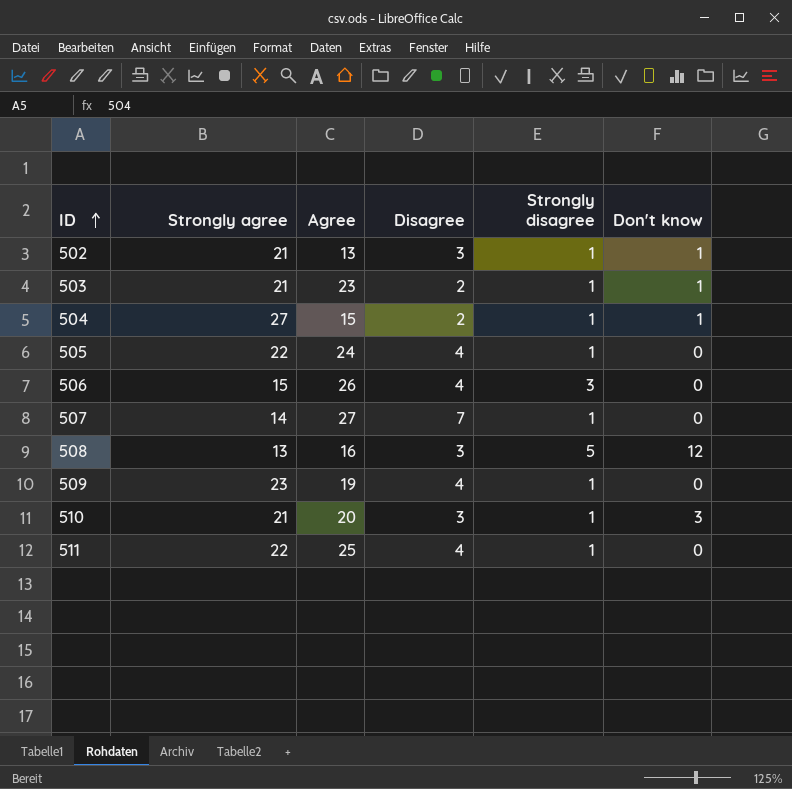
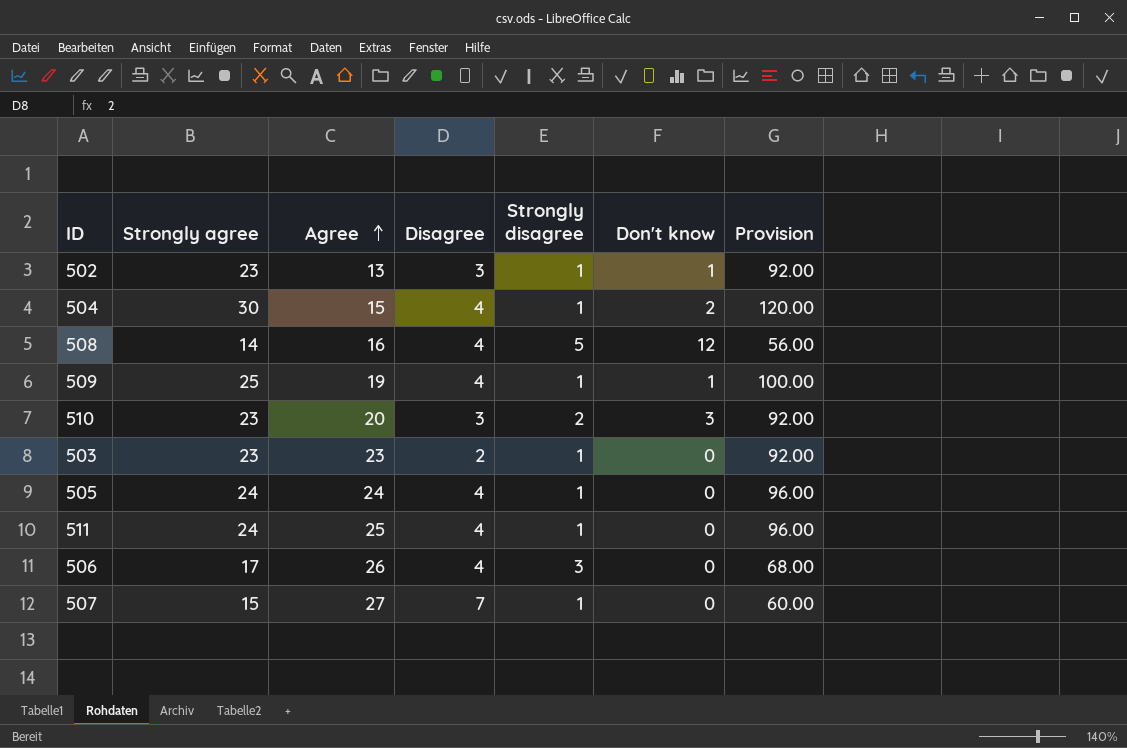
row order: ID ascending -> Agree ascending
column Provision | formula: none -> [Strongly agree] * 4
502 | Strongly agree: 21 -> 23
504 | Strongly agree: 27 -> 30
504 | Disagree: 2 -> 4
504 | Don't know: 1 -> 2
508 | Strongly agree: 13 -> 14
508 | Disagree: 3 -> 4
509 | Strongly agree: 23 -> 25
509 | Don't know: 0 -> 1
510 | Strongly agree: 21 -> 23
510 | Strongly disagree: 1 -> 2
503 | Strongly agree: 21 -> 23
503 | Don't know: 1 -> 0
505 | Strongly agree: 22 -> 24
511 | Strongly agree: 22 -> 24
506 | Strongly agree: 15 -> 17
507 | Strongly agree: 14 -> 15

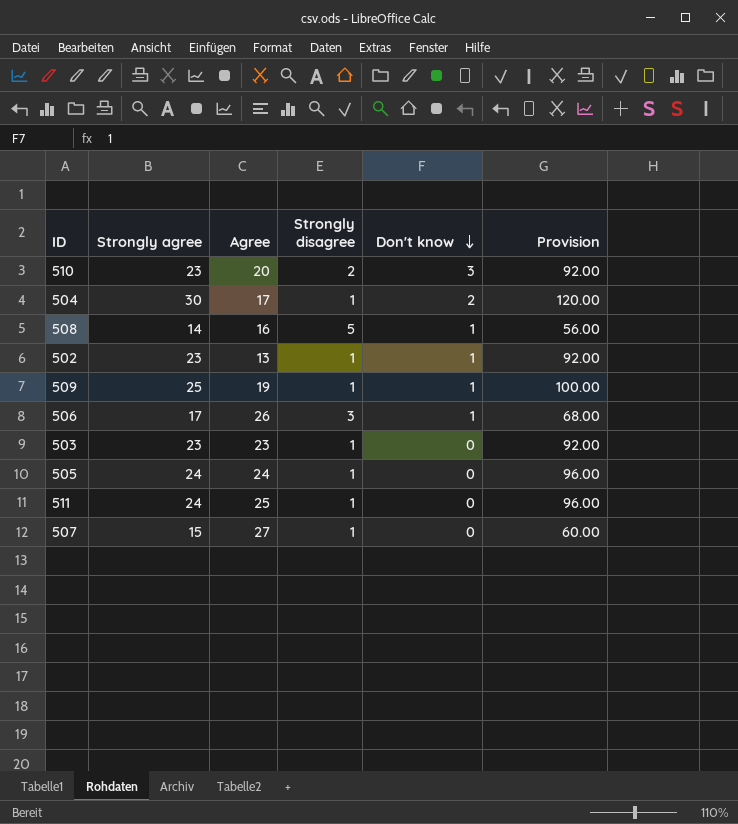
row order: Agree ascending -> Don't know descending
column Disagree | position: 4 -> none
504 | Agree: 15 -> 17
508 | Don't know: 12 -> 1
506 | Don't know: 0 -> 1

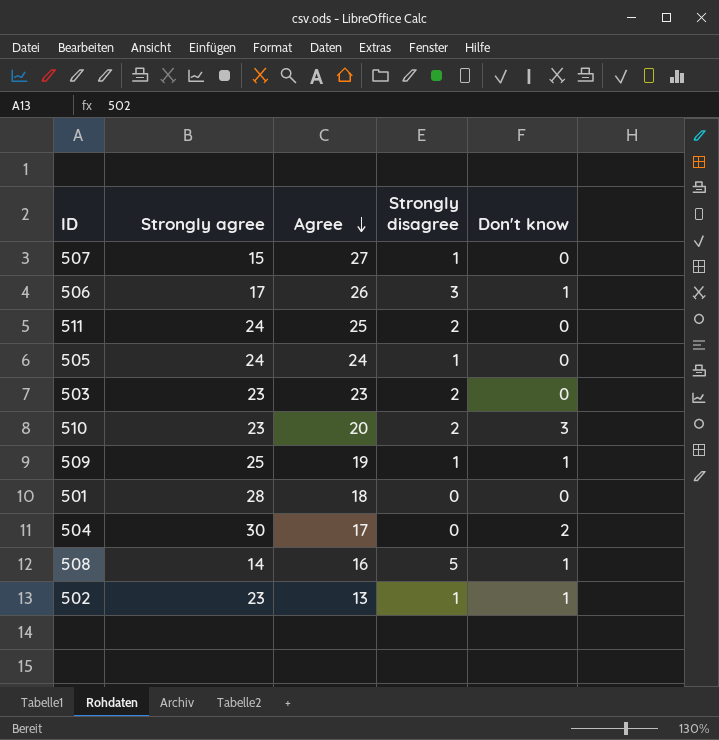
row order: Don't know descending -> Agree descending
column Provision | formula: [Strongly agree] * 4 -> none
511 | Strongly disagree: 1 -> 2
503 | Strongly disagree: 1 -> 2
row 501: none -> 28 | 18 | 0 | 0
504 | Strongly disagree: 1 -> 0

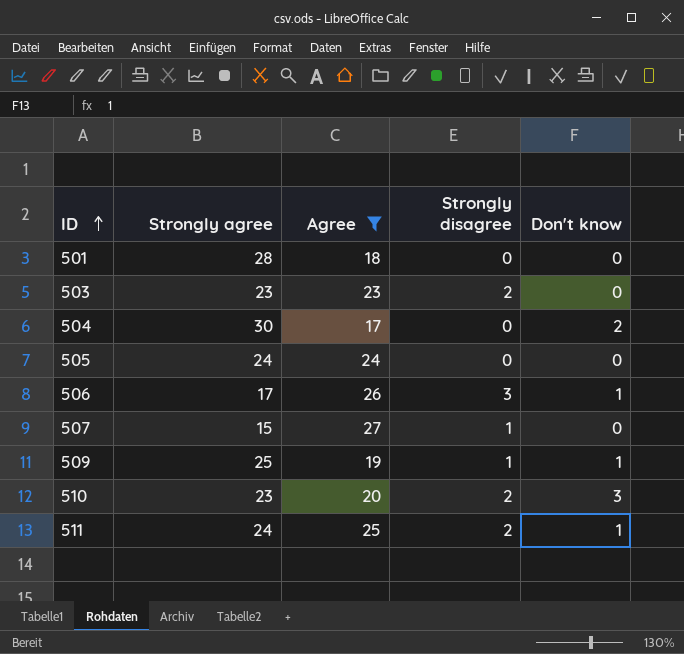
filter: none -> Agree >= 17
row order: Agree descending -> ID ascending
505 | Strongly disagree: 1 -> 0
511 | Don't know: 0 -> 1

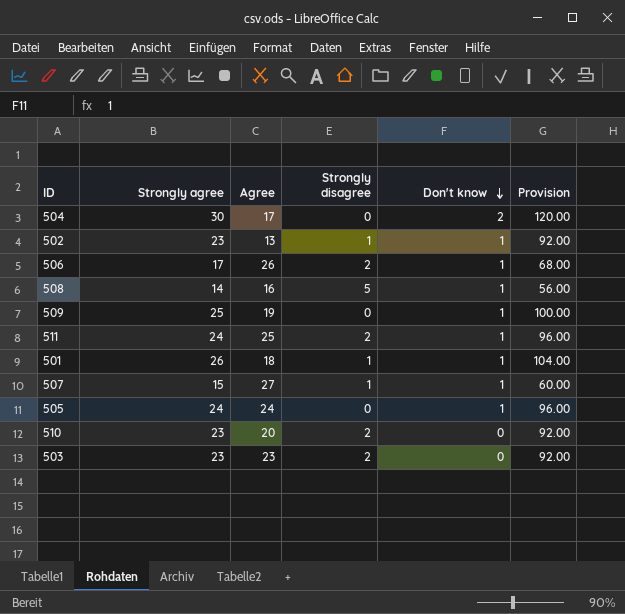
filter: Agree >= 17 -> none
row order: ID ascending -> Don't know descending
column Provision | formula: none -> [Strongly agree] * 4
506 | Strongly disagree: 3 -> 2
509 | Strongly disagree: 1 -> 0
501 | Strongly agree: 28 -> 26
501 | Strongly disagree: 0 -> 1
501 | Don't know: 0 -> 1
507 | Don't know: 0 -> 1
505 | Don't know: 0 -> 1
510 | Don't know: 3 -> 0

